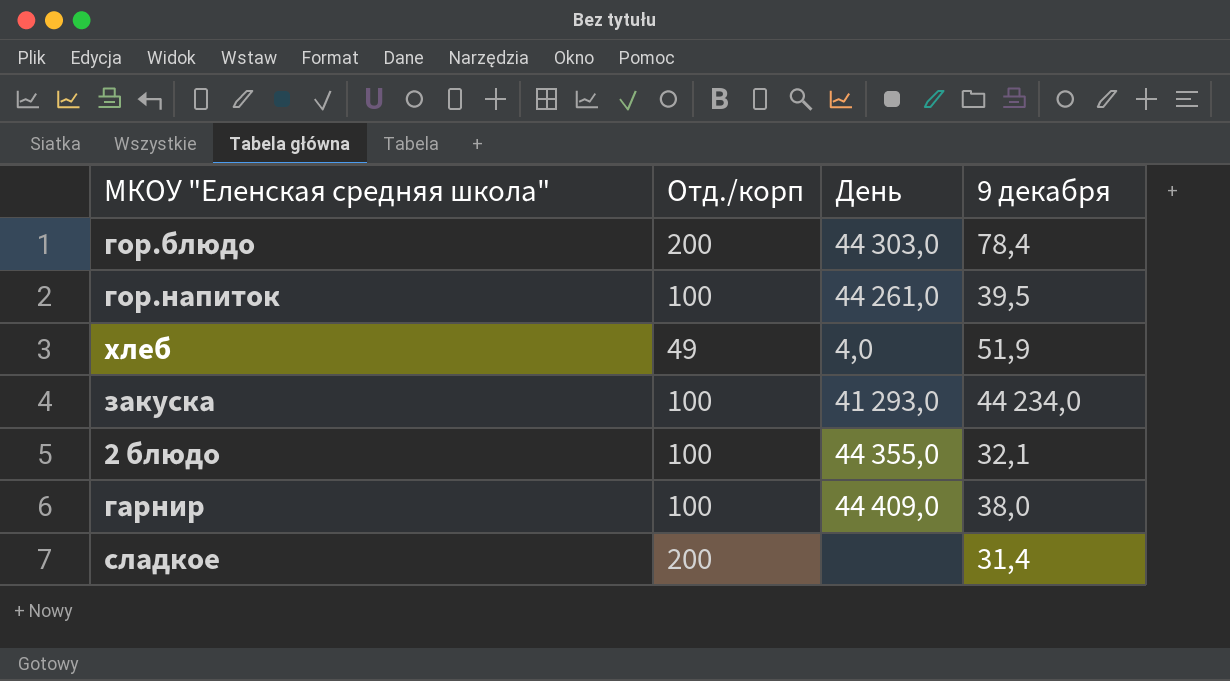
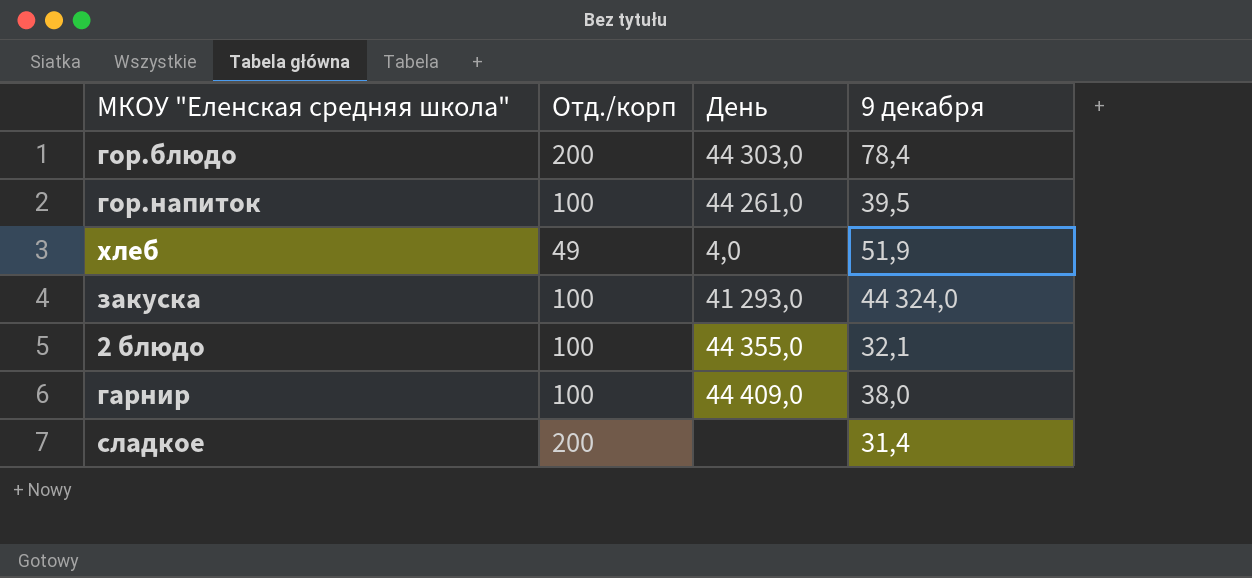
закуска | 9 декабря: 44 234,0 -> 44 324,0

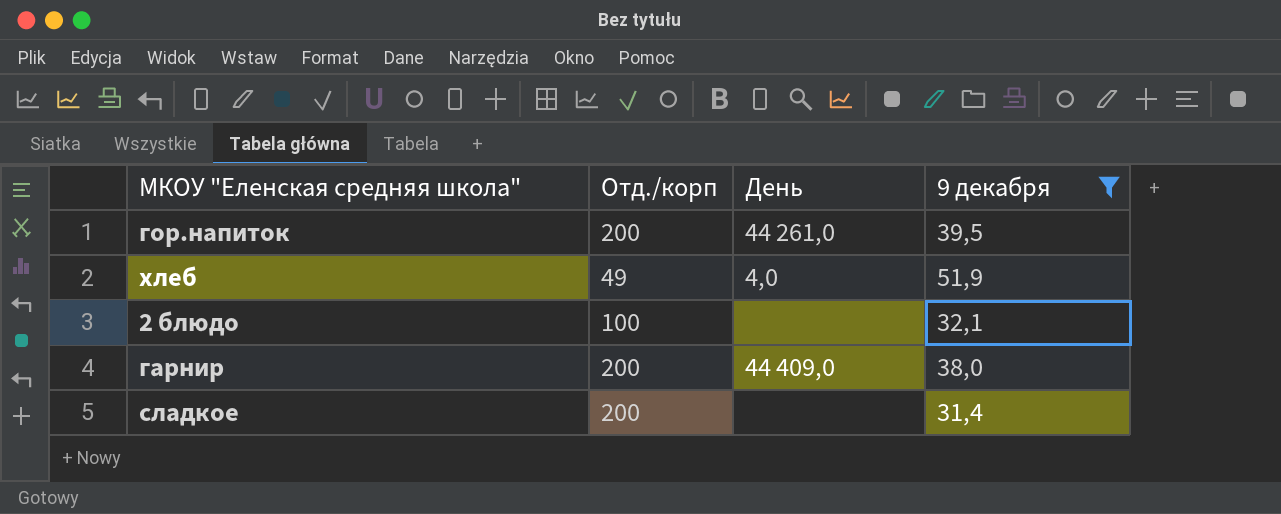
filter: none -> 9 декабря <= 51,9
гор.напиток | Отд./корп: 100 -> 200
2 блюдо | День: 44 355,0 -> none
гарнир | Отд./корп: 100 -> 200

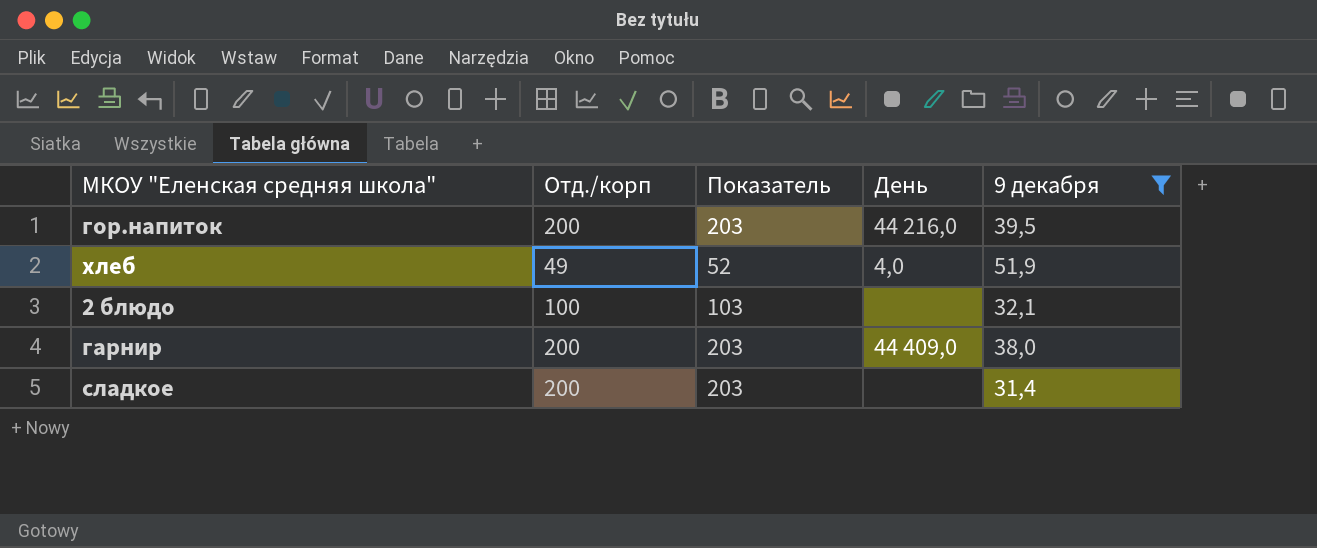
column Показатель | formula: none -> [Отд./корп] + 3
гор.напиток | День: 44 261,0 -> 44 216,0

